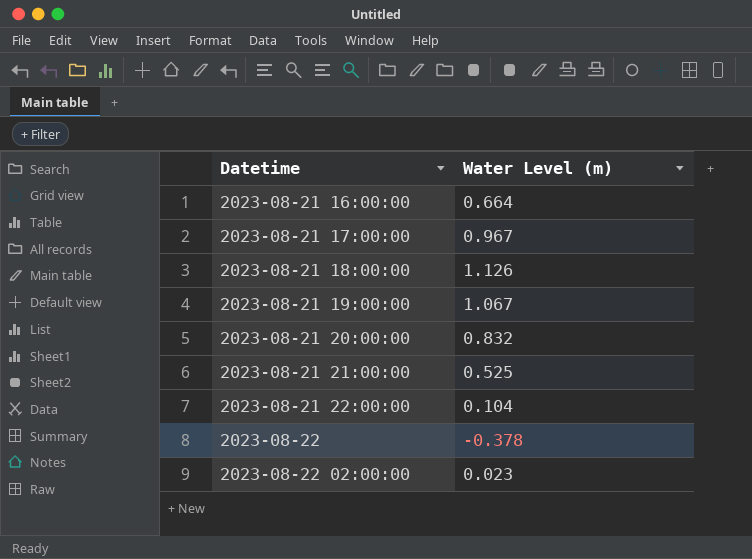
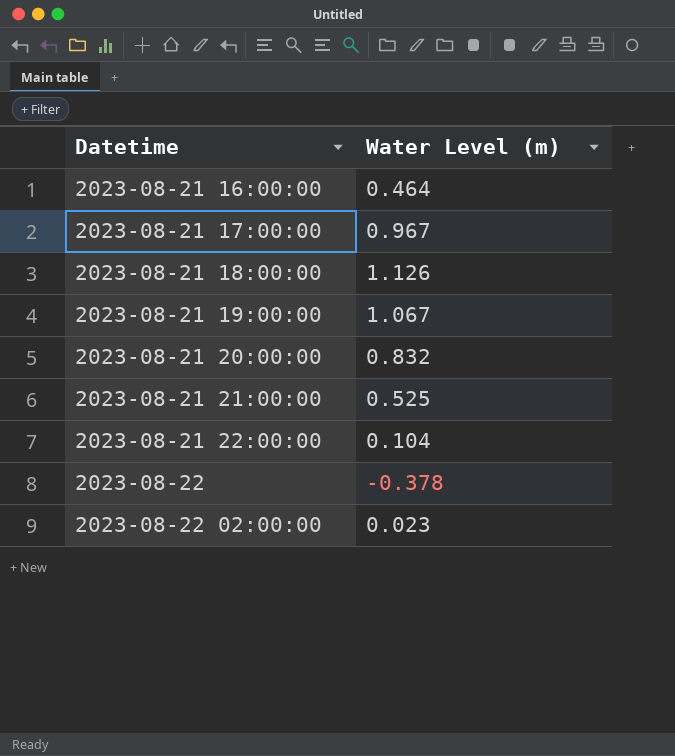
2023-08-21 16:00:00 | Water Level (m): 0.664 -> 0.464

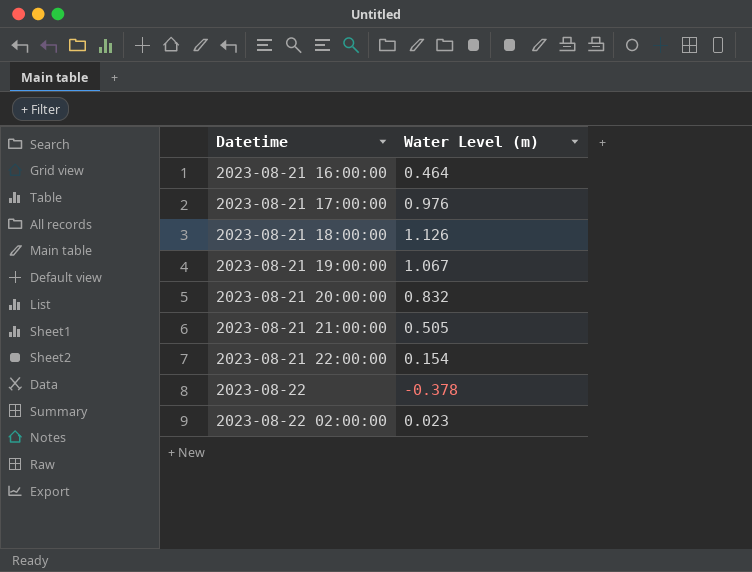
2023-08-21 17:00:00 | Water Level (m): 0.967 -> 0.976
2023-08-21 21:00:00 | Water Level (m): 0.525 -> 0.505
2023-08-21 22:00:00 | Water Level (m): 0.104 -> 0.154

